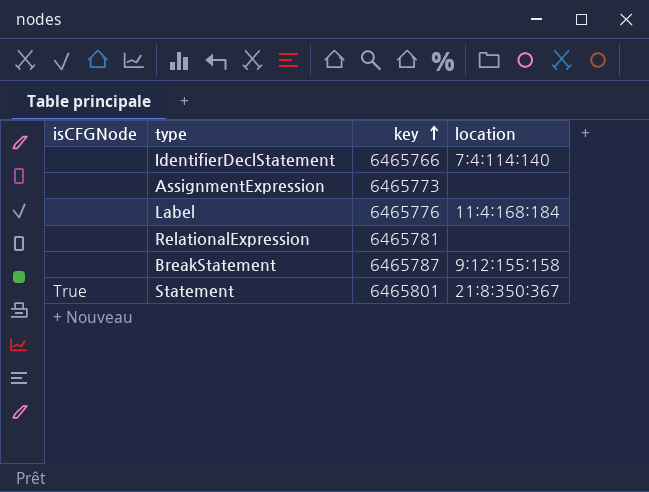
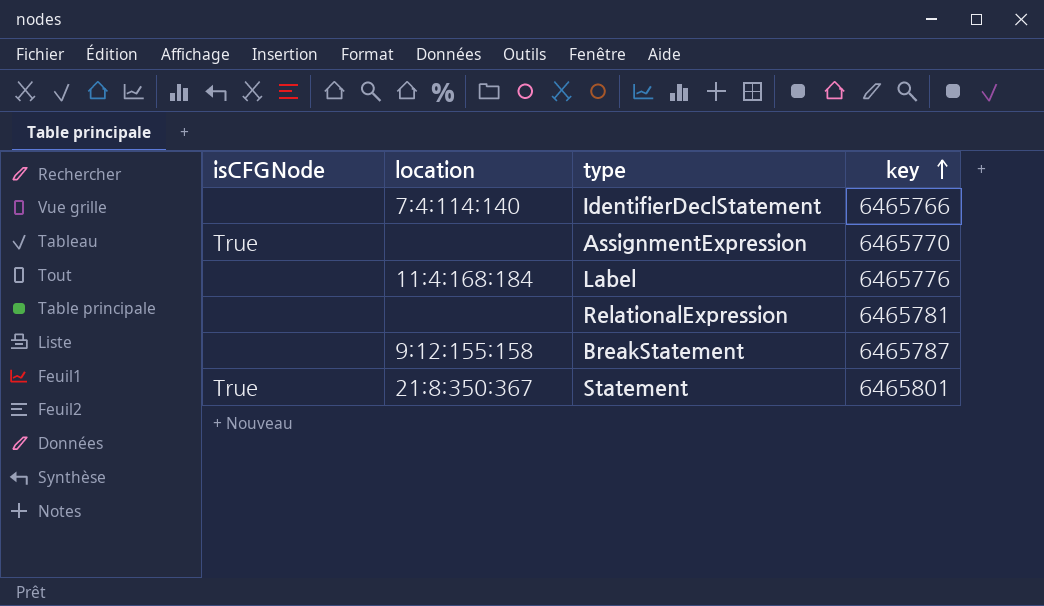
column location | position: 4 -> 2
AssignmentExpression | isCFGNode: none -> True
AssignmentExpression | key: 6465773 -> 6465770

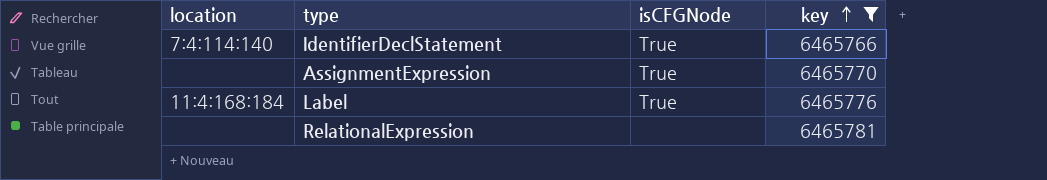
filter: none -> key <= 6465781
column isCFGNode | position: 1 -> 3
IdentifierDeclStatement | isCFGNode: none -> True
Label | isCFGNode: none -> True

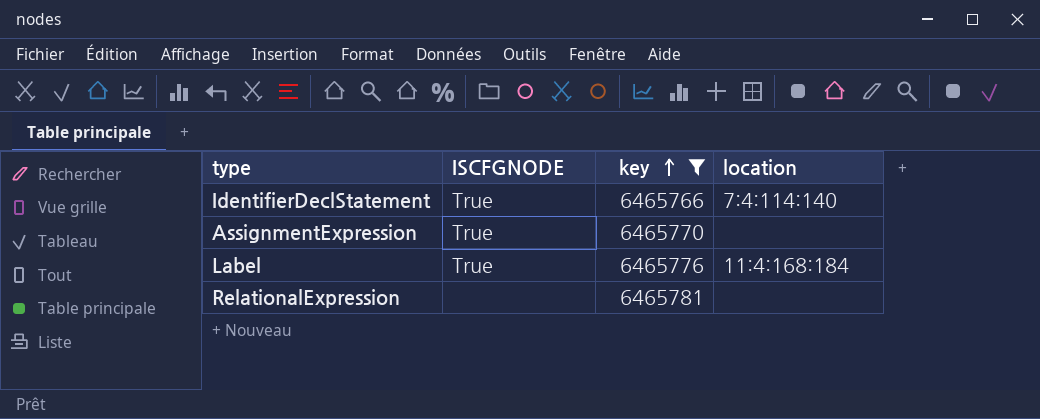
column name: isCFGNode -> ISCFGNODE
column location | position: 1 -> 4

